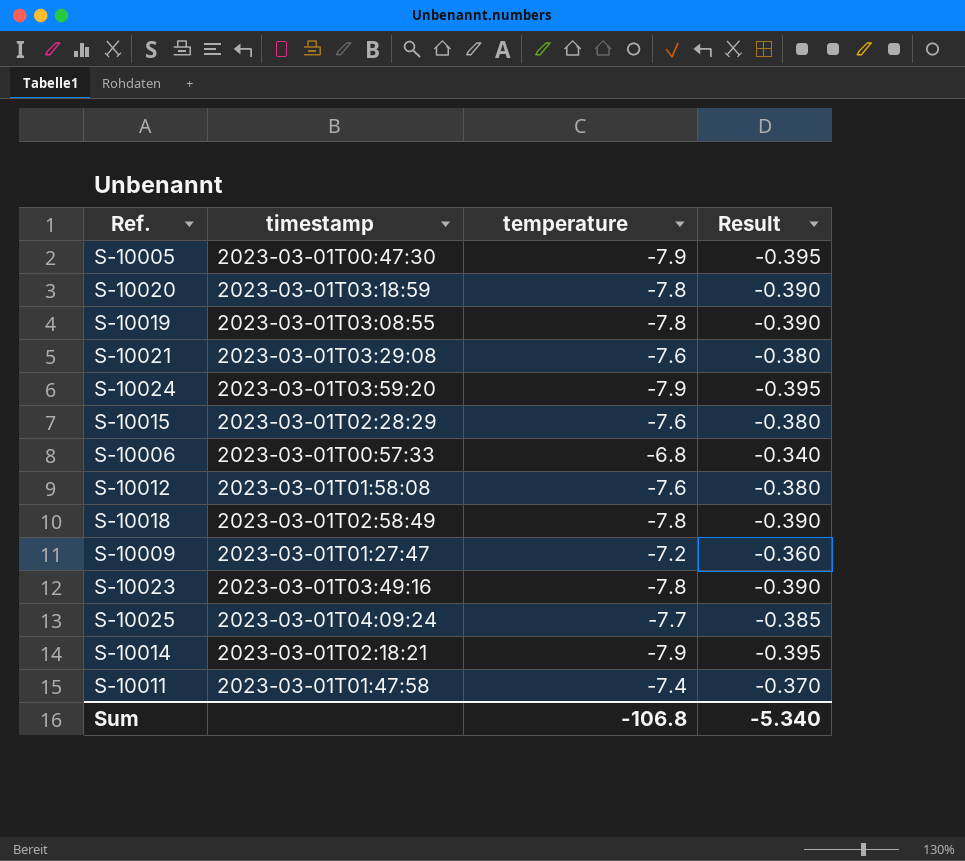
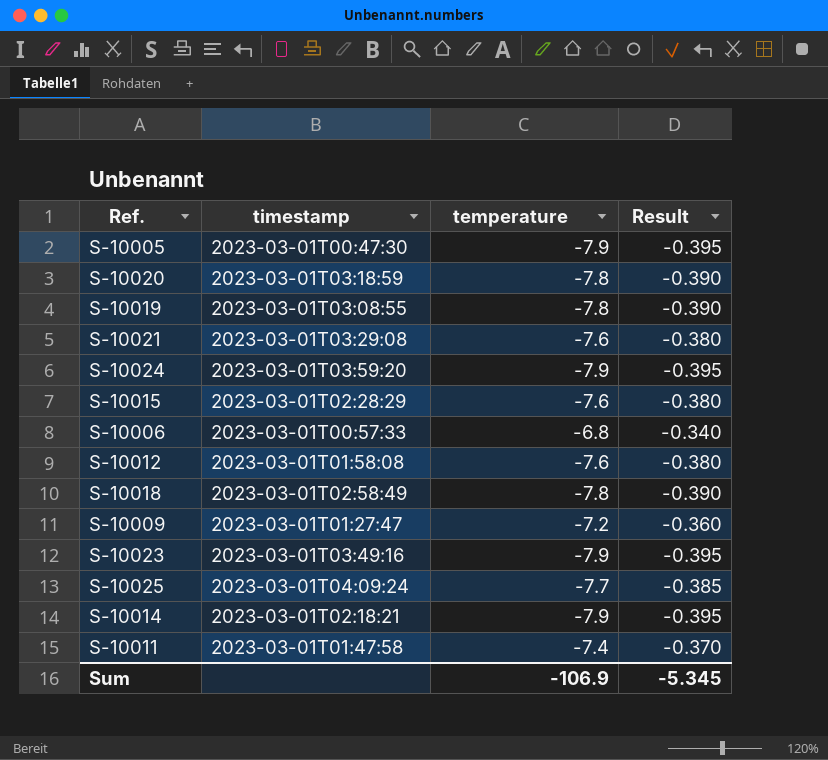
S-10023 | temperature: -7.8 -> -7.9
S-10023 | Result: -0.390 -> -0.395
Sum | temperature: -106.8 -> -106.9
Sum | Result: -5.340 -> -5.345

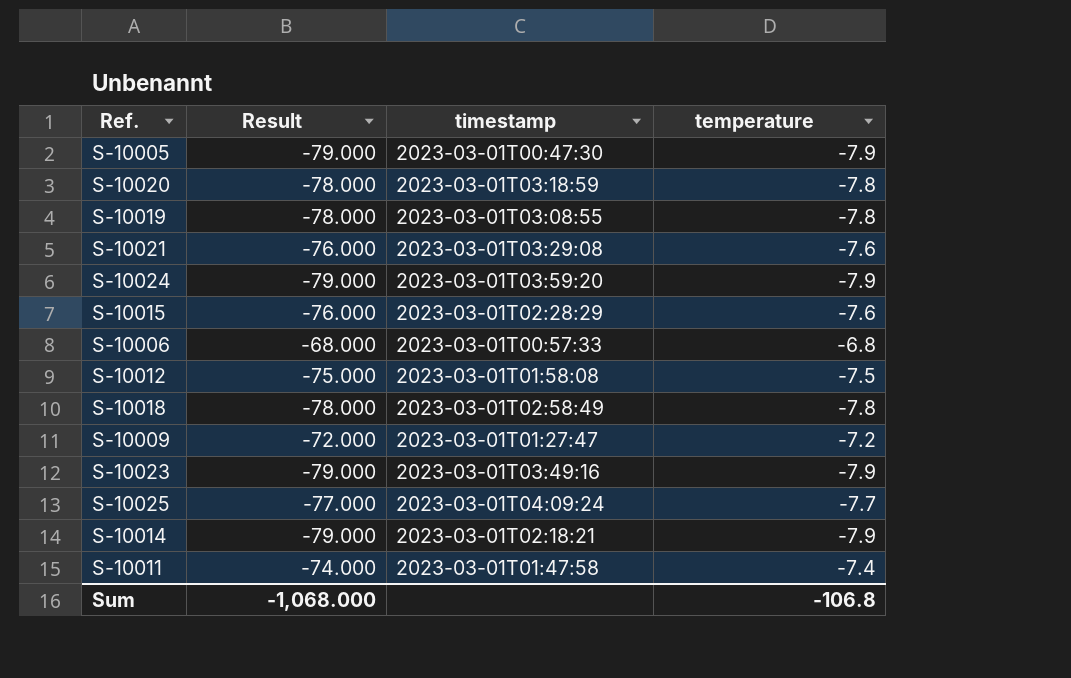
column Result | formula: [temperature] * 0.05 -> [temperature] * 10
column Result | position: 4 -> 2
S-10012 | temperature: -7.6 -> -7.5
Sum | Result: -5.345 -> -1,068.000
Sum | temperature: -106.9 -> -106.8

